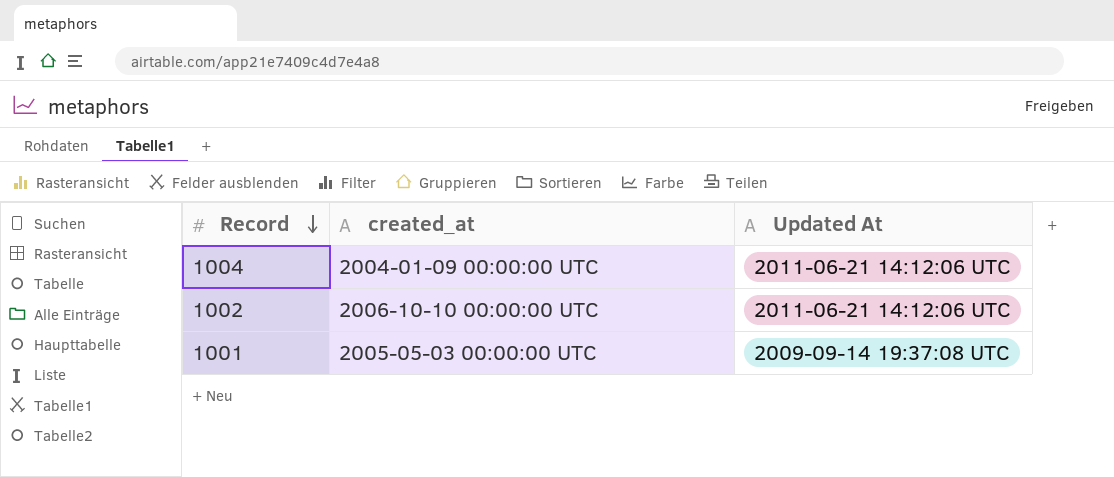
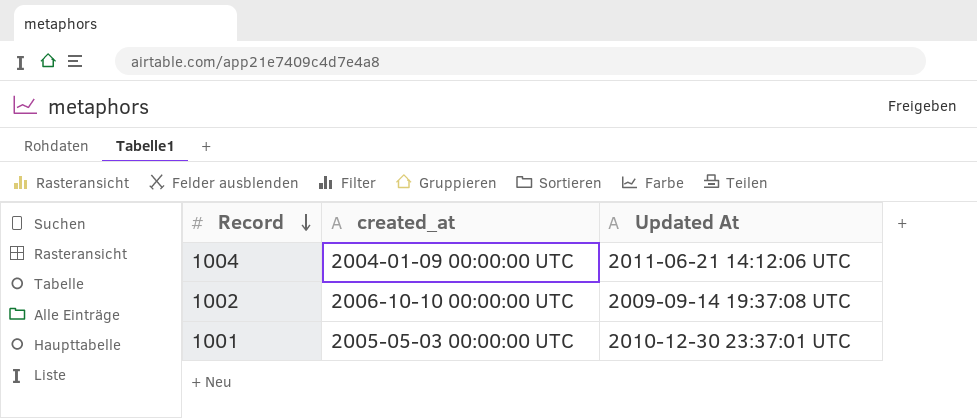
1002 | Updated At: 2011-06-21 14:12:06 UTC -> 2009-09-14 19:37:08 UTC
1001 | Updated At: 2009-09-14 19:37:08 UTC -> 2010-12-30 23:37:01 UTC

